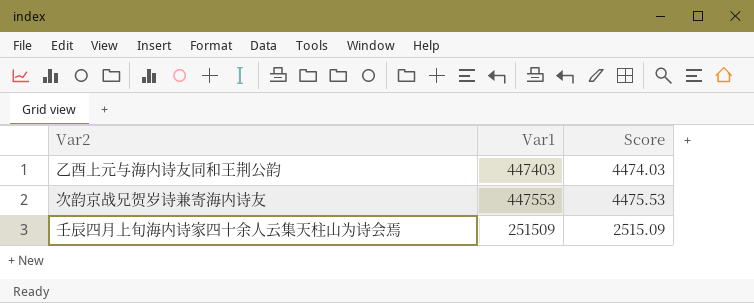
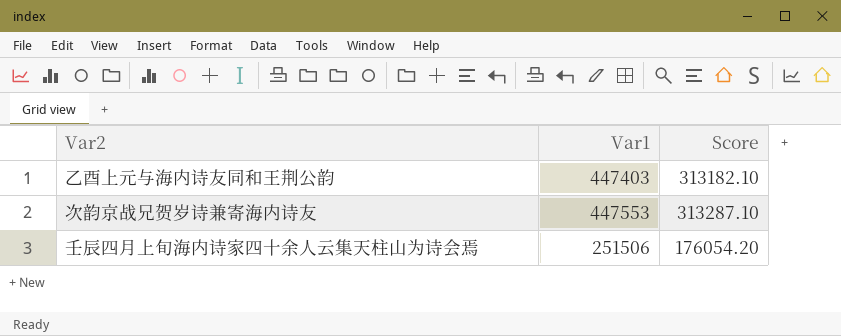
column Score | formula: [Var1] * 0.01 -> [Var1] * 0.7
壬辰四月上旬海内诗家四十余人云集天柱山为诗会焉 | Var1: 251509 -> 251506

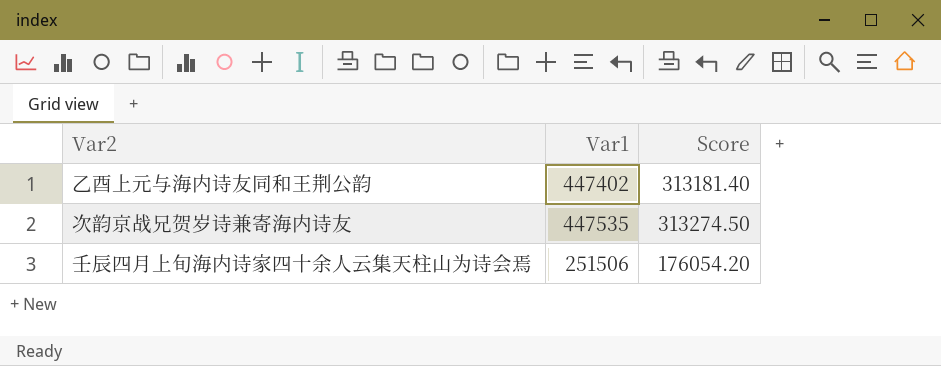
乙酉上元与海内诗友同和王荆公韵 | Var1: 447403 -> 447402
乙酉上元与海内诗友同和王荆公韵 | Score: 313182.10 -> 313181.40
次韵京战兄贺岁诗兼寄海内诗友 | Var1: 447553 -> 447535
次韵京战兄贺岁诗兼寄海内诗友 | Score: 313287.10 -> 313274.50

